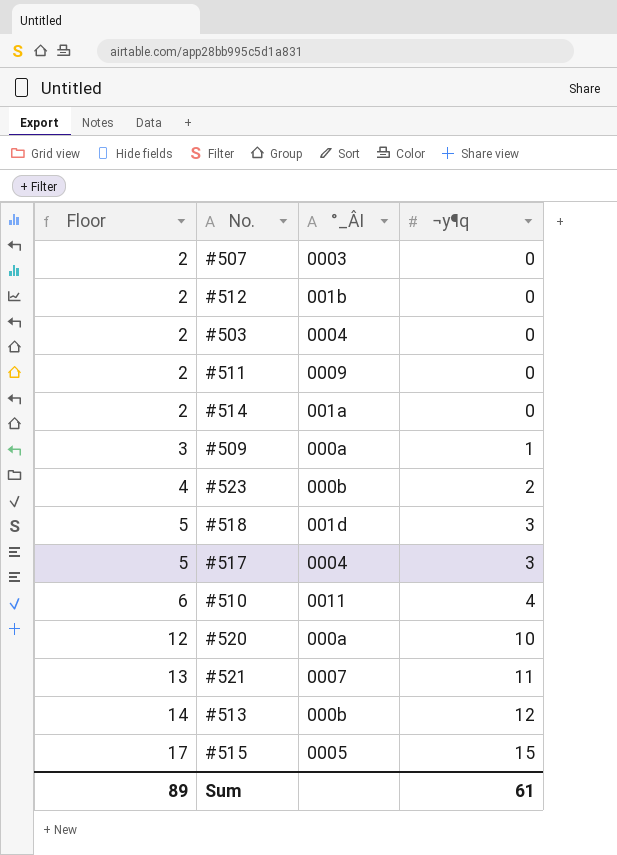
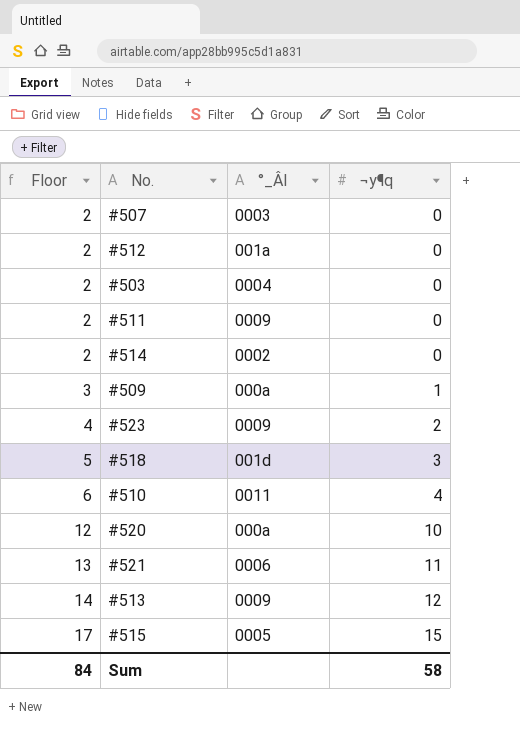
row #517: 5 | 0004 | 3 -> none
#512 | °_ÂI: 001b -> 001a
#514 | °_ÂI: 001a -> 0002
#523 | °_ÂI: 000b -> 0009
#521 | °_ÂI: 0007 -> 0006
#513 | °_ÂI: 000b -> 0009
Sum | Floor: 89 -> 84
Sum | ¬y¶q: 61 -> 58

